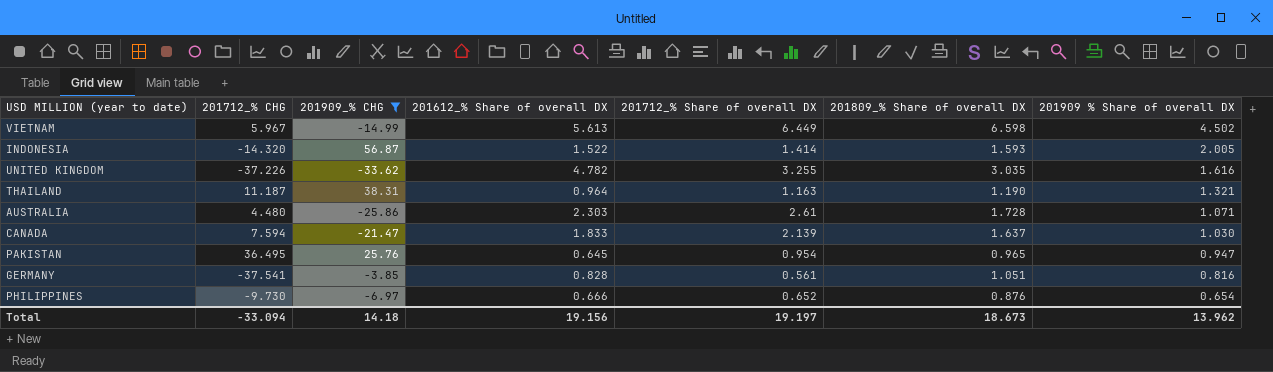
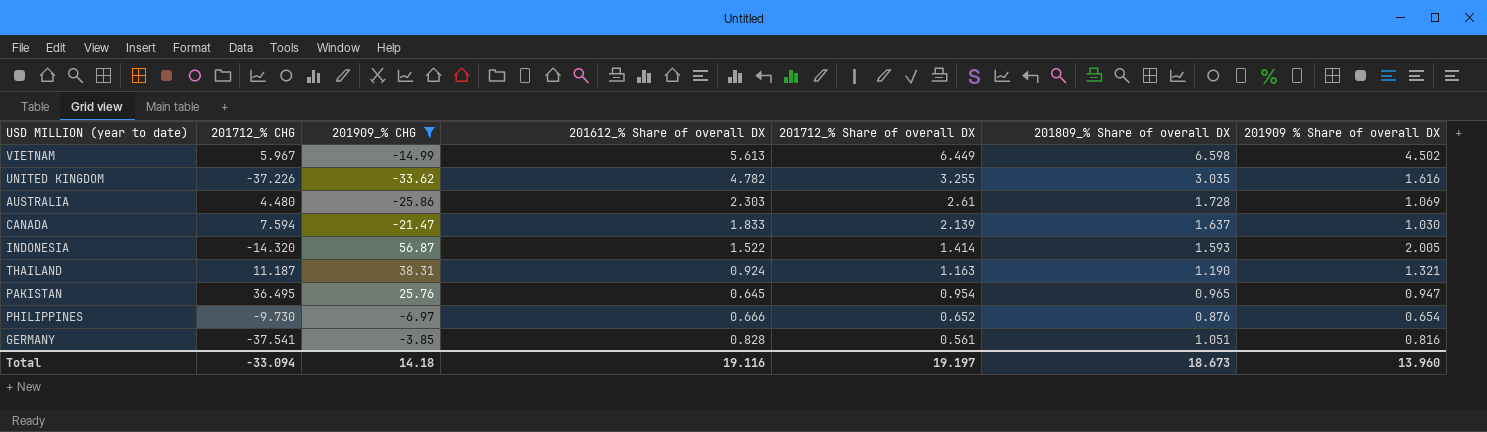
row order: 201909 % Share of overall DX descending -> 201712_% Share of overall DX descending
AUSTRALIA | 201909 % Share of overall DX: 1.071 -> 1.069
THAILAND | 201612_% Share of overall DX: 0.964 -> 0.924
Total | 201612_% Share of overall DX: 19.156 -> 19.116
Total | 201909 % Share of overall DX: 13.962 -> 13.960

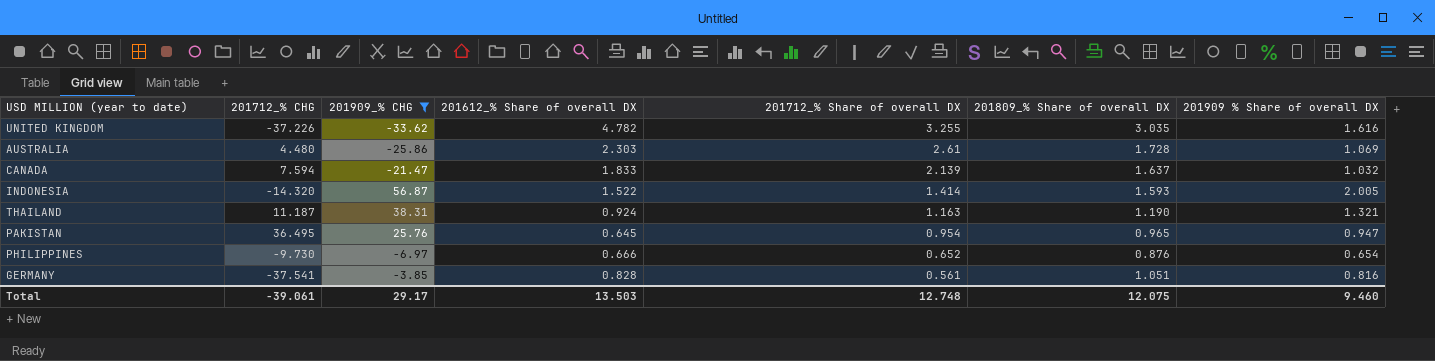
row VIETNAM: 5.967 | -14.99 | 5.613 | 6.449 | 6.598 | 4.502 -> none
CANADA | 201909 % Share of overall DX: 1.030 -> 1.032
Total | 201712_% CHG: -33.094 -> -39.061
Total | 201909_% CHG: 14.18 -> 29.17
Total | 201612_% Share of overall DX: 19.116 -> 13.503
Total | 201712_% Share of overall DX: 19.197 -> 12.748
Total | 201809_% Share of overall DX: 18.673 -> 12.075
Total | 201909 % Share of overall DX: 13.960 -> 9.460

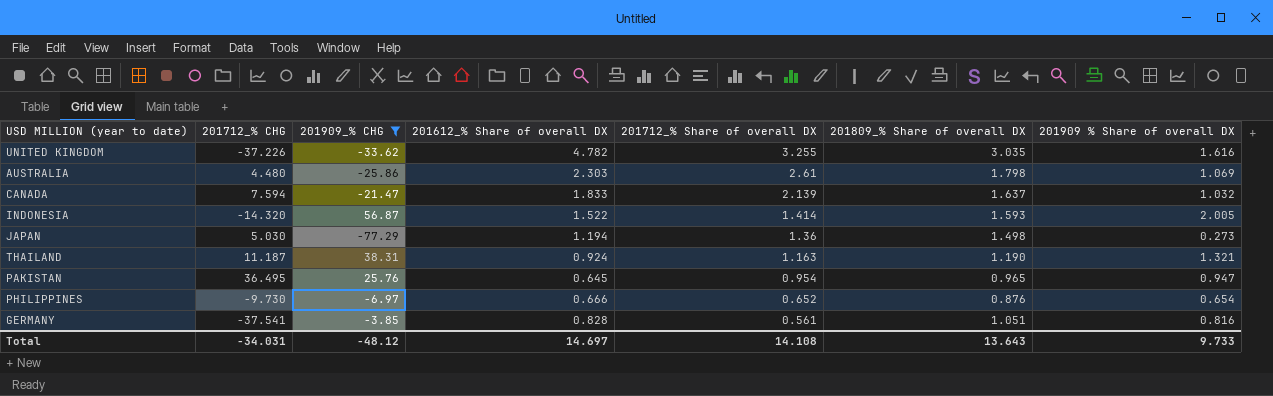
AUSTRALIA | 201809_% Share of overall DX: 1.728 -> 1.798
row JAPAN: none -> 5.030 | -77.29 | 1.194 | 1.36 | 1.498 | 0.273
Total | 201712_% CHG: -39.061 -> -34.031
Total | 201909_% CHG: 29.17 -> -48.12
Total | 201612_% Share of overall DX: 13.503 -> 14.697
Total | 201712_% Share of overall DX: 12.748 -> 14.108
Total | 201809_% Share of overall DX: 12.075 -> 13.643
Total | 201909 % Share of overall DX: 9.460 -> 9.733

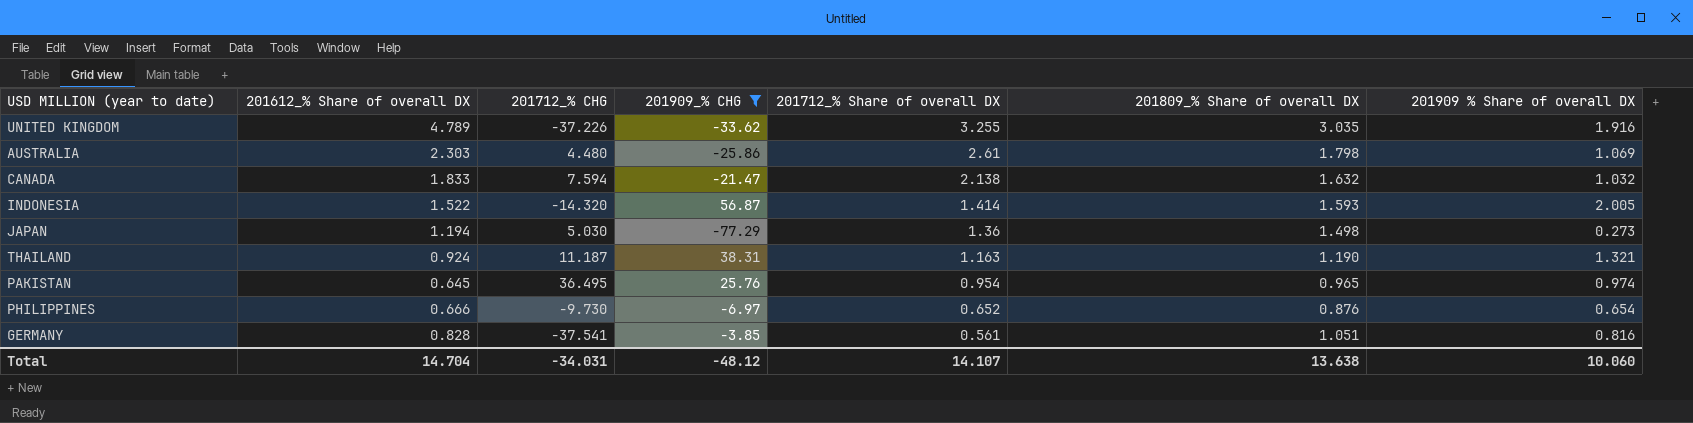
column 201612_% Share of overall DX | position: 4 -> 2
UNITED KINGDOM | 201612_% Share of overall DX: 4.782 -> 4.789
UNITED KINGDOM | 201909 % Share of overall DX: 1.616 -> 1.916
CANADA | 201712_% Share of overall DX: 2.139 -> 2.138
CANADA | 201809_% Share of overall DX: 1.637 -> 1.632
PAKISTAN | 201909 % Share of overall DX: 0.947 -> 0.974
Total | 201612_% Share of overall DX: 14.697 -> 14.704
Total | 201712_% Share of overall DX: 14.108 -> 14.107
Total | 201809_% Share of overall DX: 13.643 -> 13.638
Total | 201909 % Share of overall DX: 9.733 -> 10.060

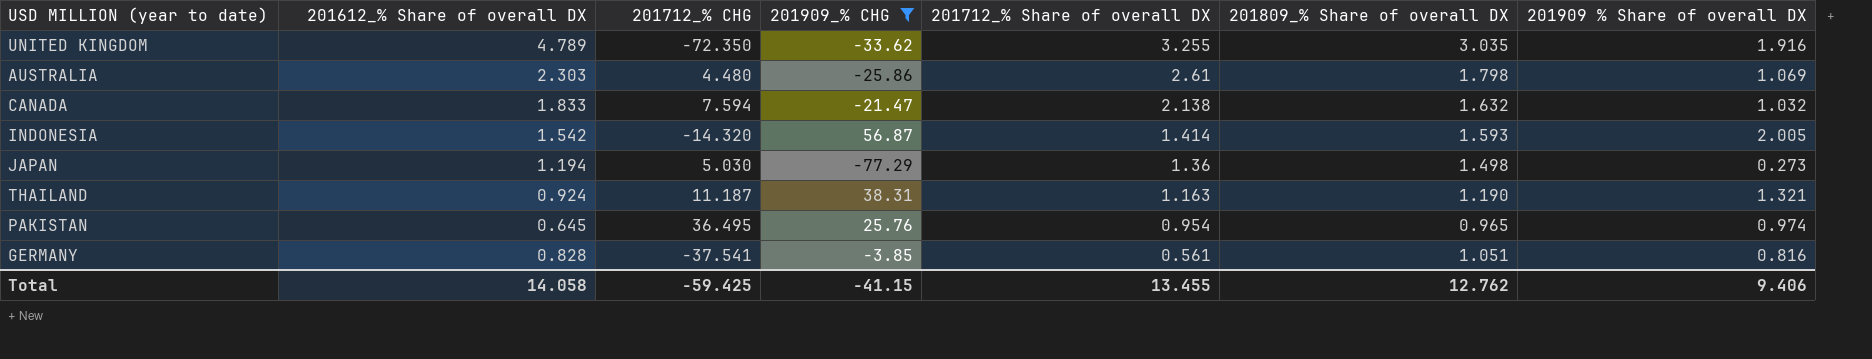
row PHILIPPINES: 0.666 | -9.730 | -6.97 | 0.652 | 0.876 | 0.654 -> none
UNITED KINGDOM | 201712_% CHG: -37.226 -> -72.350
INDONESIA | 201612_% Share of overall DX: 1.522 -> 1.542
Total | 201612_% Share of overall DX: 14.704 -> 14.058
Total | 201712_% CHG: -34.031 -> -59.425
Total | 201909_% CHG: -48.12 -> -41.15
Total | 201712_% Share of overall DX: 14.107 -> 13.455
Total | 201809_% Share of overall DX: 13.638 -> 12.762
Total | 201909 % Share of overall DX: 10.060 -> 9.406

